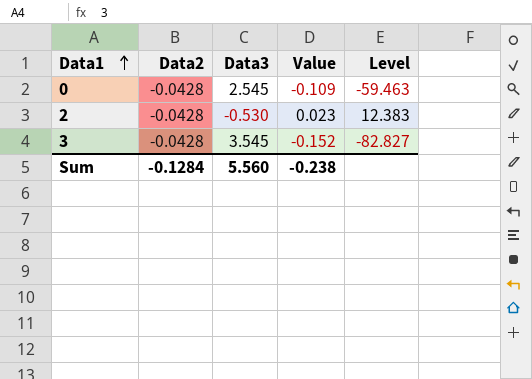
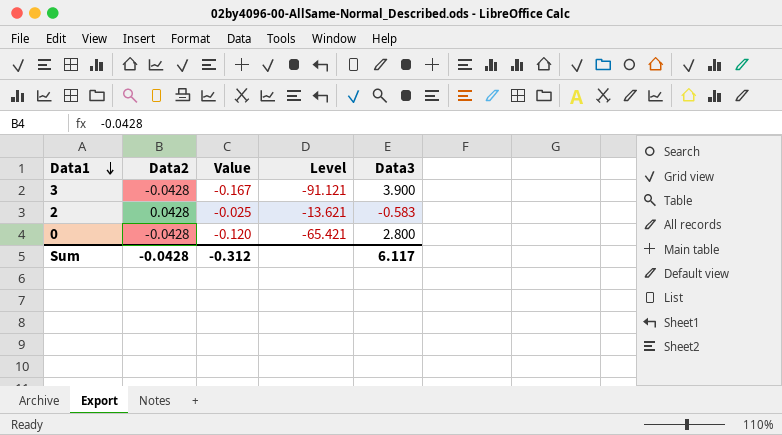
row order: Data1 ascending -> Data1 descending
column Data3 | position: 3 -> 5
3 | Value: -0.152 -> -0.167
3 | Level: -82.827 -> -91.121
3 | Data3: 3.545 -> 3.900
2 | Data2: -0.0428 -> 0.0428
2 | Value: 0.023 -> -0.025
2 | Level: 12.383 -> -13.621
2 | Data3: -0.530 -> -0.583
0 | Value: -0.109 -> -0.120
0 | Level: -59.463 -> -65.421
0 | Data3: 2.545 -> 2.800
Sum | Data2: -0.1284 -> -0.0428
Sum | Value: -0.238 -> -0.312
Sum | Data3: 5.560 -> 6.117

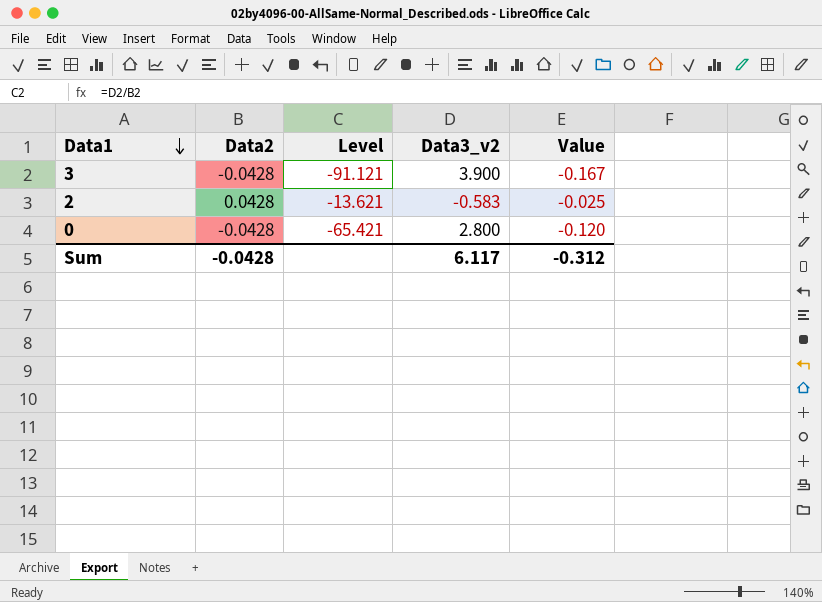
column name: Data3 -> Data3_v2
column Value | position: 3 -> 5

